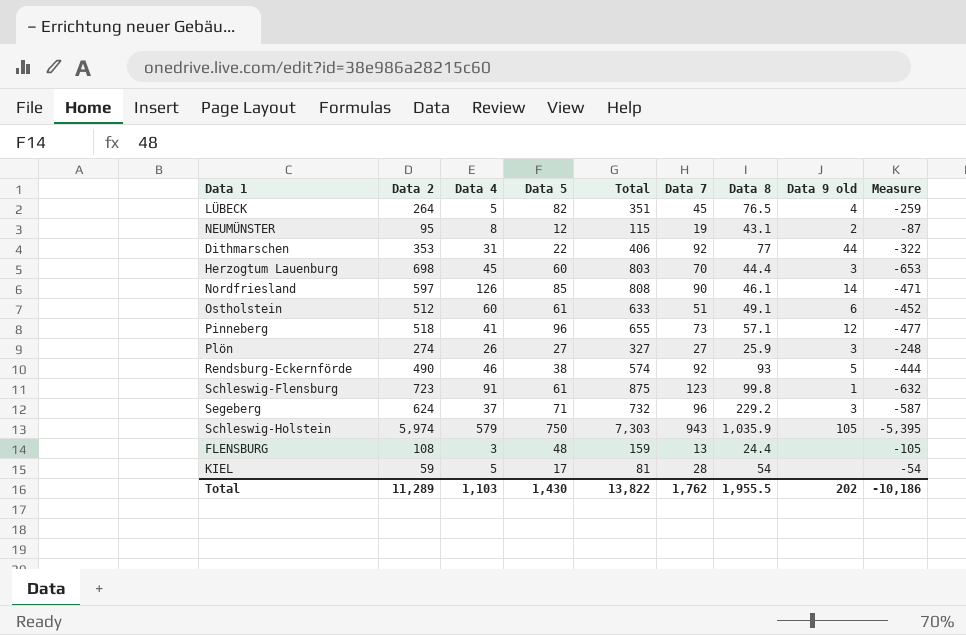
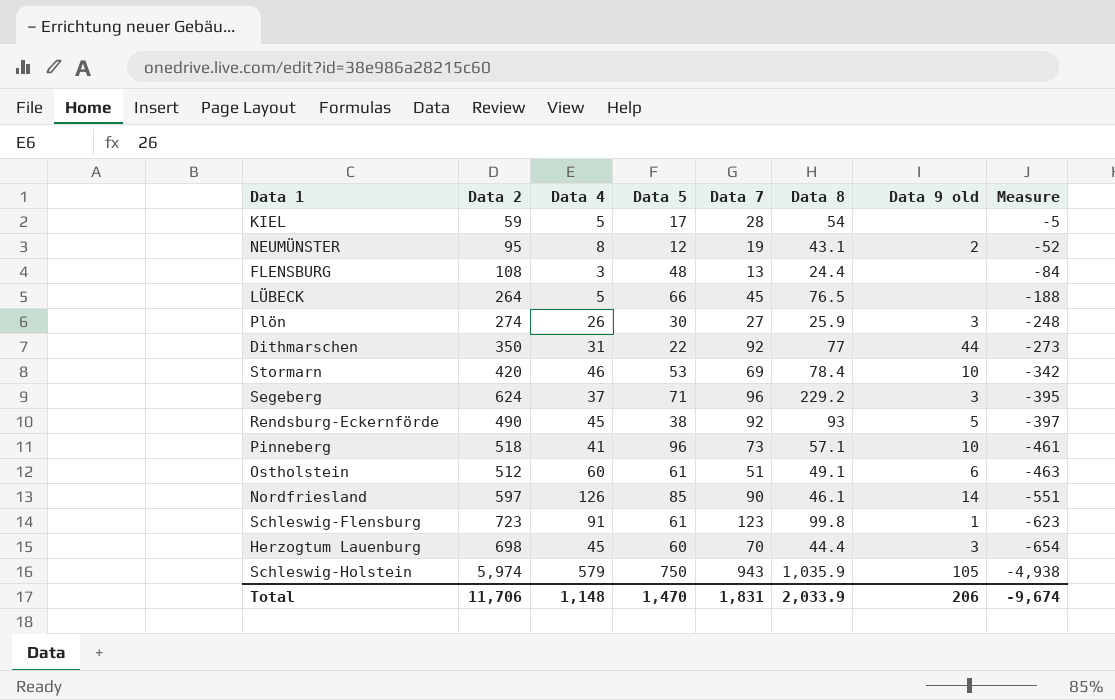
row order: none -> Measure descending
column Total | formula: [Data 2] + [Data 4] + [Data 5] -> none
column Measure | formula: [Data 4] - [Data 2] -> [Data 8] - [Data 2]
LÜBECK | Data 5: 82 -> 66
LÜBECK | Data 9 old: 4 -> none
Plön | Data 5: 27 -> 30
Dithmarschen | Data 2: 353 -> 350
row Stormarn: none -> 420 | 46 | 53 | 69 | 78.4 | 10 | -342
Rendsburg-Eckernförde | Data 4: 46 -> 45
Pinneberg | Data 9 old: 12 -> 10
Total | Data 2: 11,289 -> 11,706
Total | Data 4: 1,103 -> 1,148
Total | Data 5: 1,430 -> 1,470
Total | Data 7: 1,762 -> 1,831
Total | Data 8: 1,955.5 -> 2,033.9
Total | Data 9 old: 202 -> 206
Total | Measure: -10,186 -> -9,674

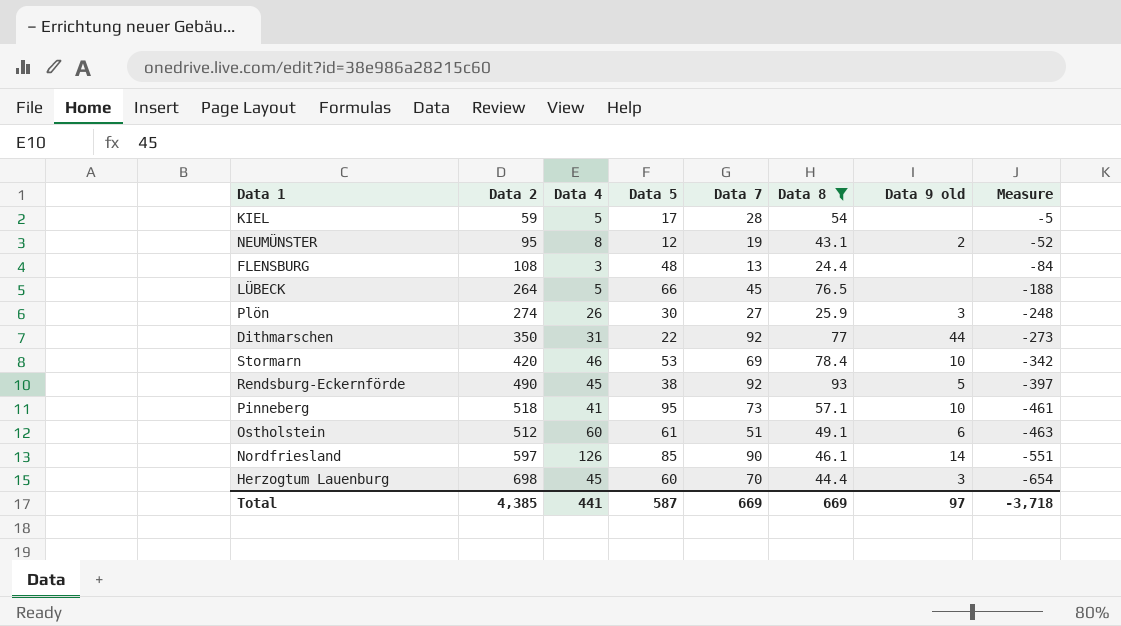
filter: none -> Data 8 <= 93
Pinneberg | Data 5: 96 -> 95
Total | Data 2: 11,706 -> 4,385
Total | Data 4: 1,148 -> 441
Total | Data 5: 1,470 -> 587
Total | Data 7: 1,831 -> 669
Total | Data 8: 2,033.9 -> 669
Total | Data 9 old: 206 -> 97
Total | Measure: -9,674 -> -3,718

